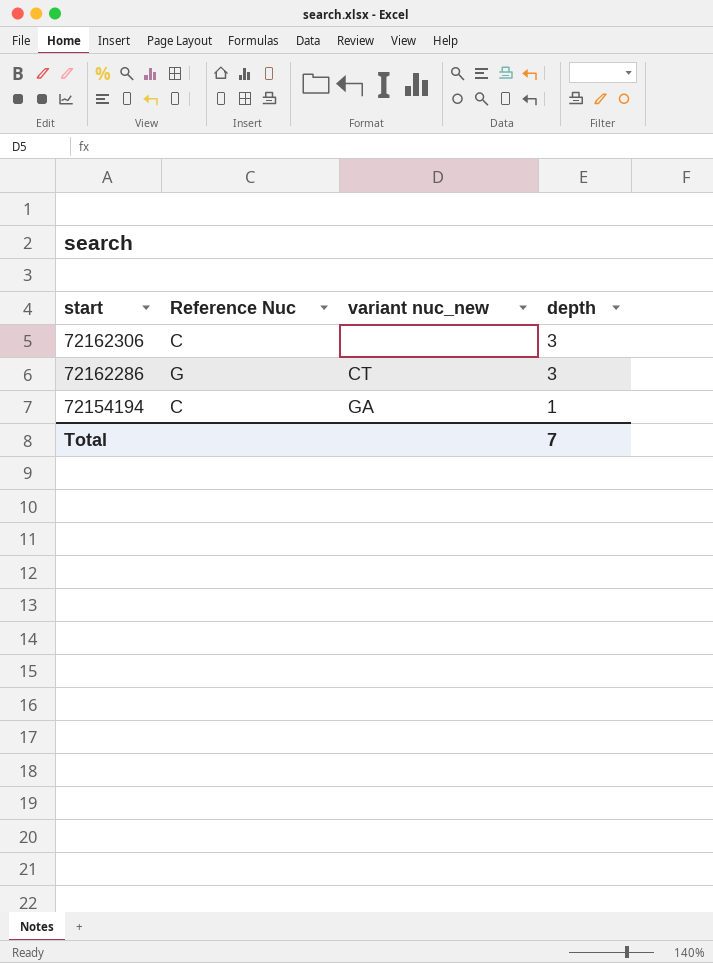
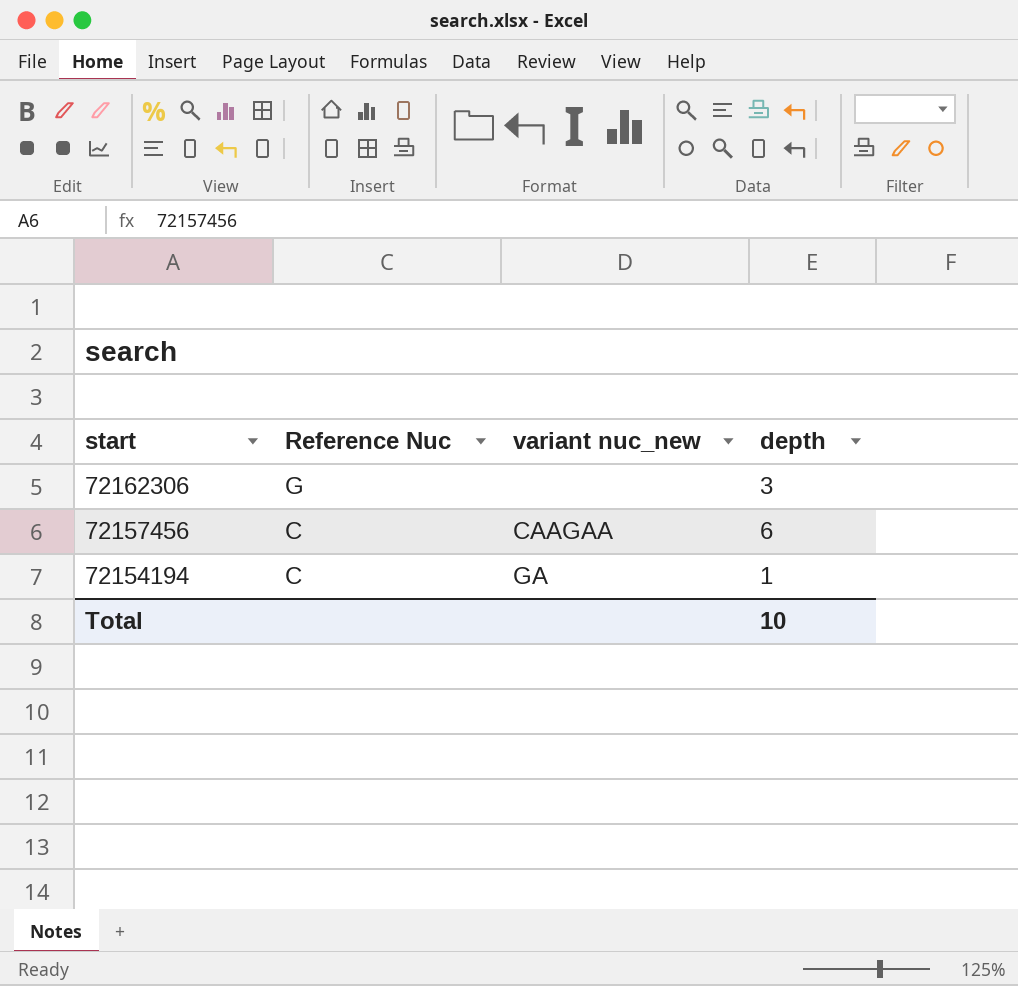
row 72162286: G | CT | 3 -> none
72162306 | Reference Nuc: C -> G
row 72157456: none -> C | CAAGAA | 6
Total | depth: 7 -> 10

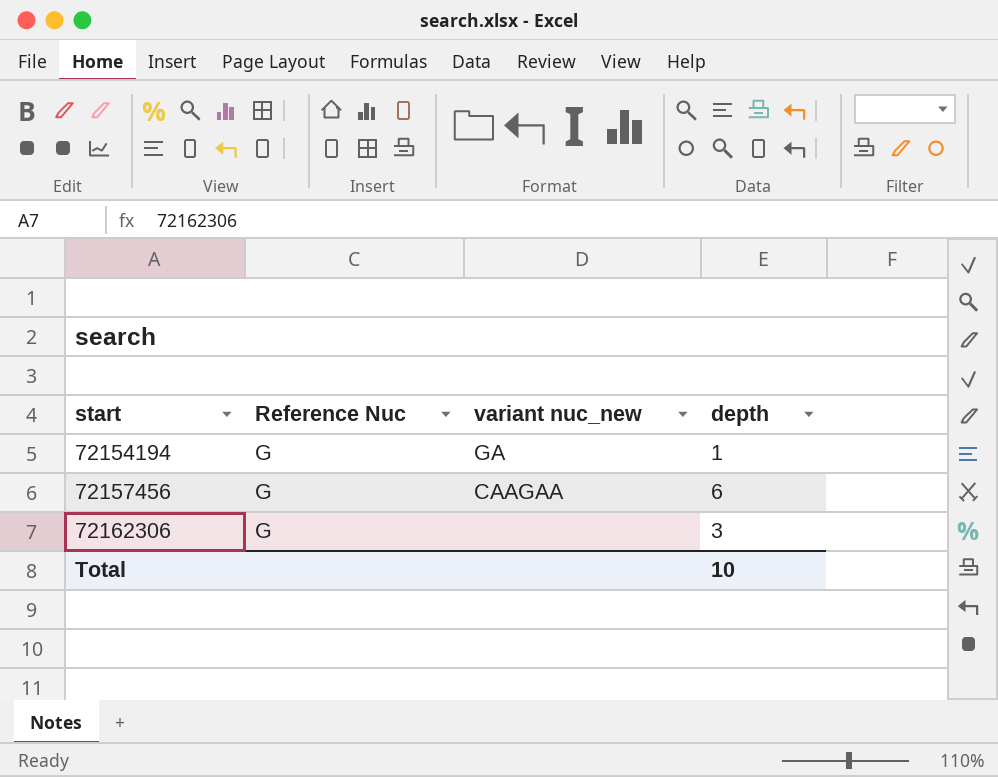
row order: start descending -> start ascending
72154194 | Reference Nuc: C -> G
72157456 | Reference Nuc: C -> G

